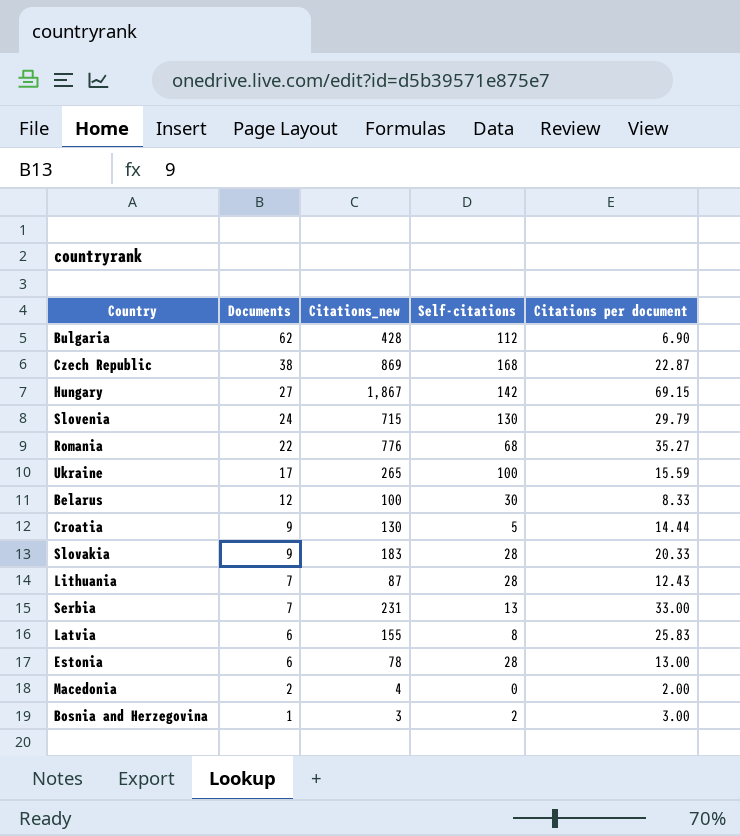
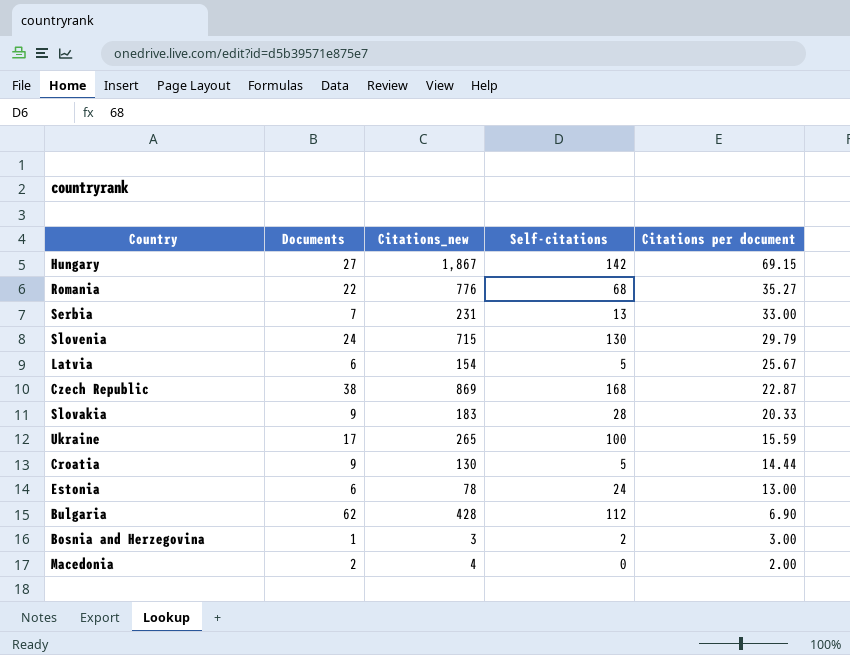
row order: Documents descending -> Citations per document descending
row Belarus: 12 | 100 | 30 | 8.33 -> none
row Lithuania: 7 | 87 | 28 | 12.43 -> none
Latvia | Citations_new: 155 -> 154
Latvia | Self-citations: 8 -> 5
Latvia | Citations per document: 25.83 -> 25.67
Estonia | Self-citations: 28 -> 24

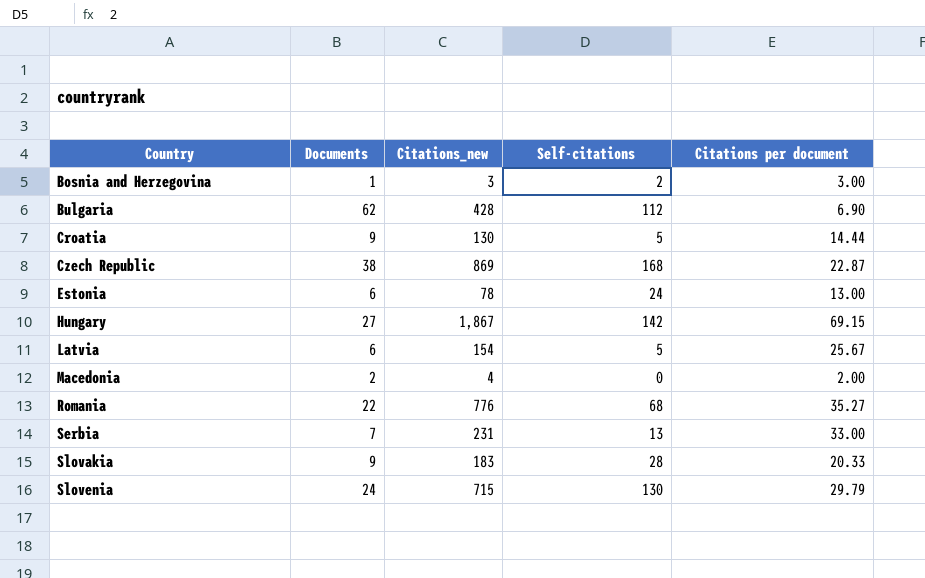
row order: Citations per document descending -> Country ascending
row Ukraine: 17 | 265 | 100 | 15.59 -> none

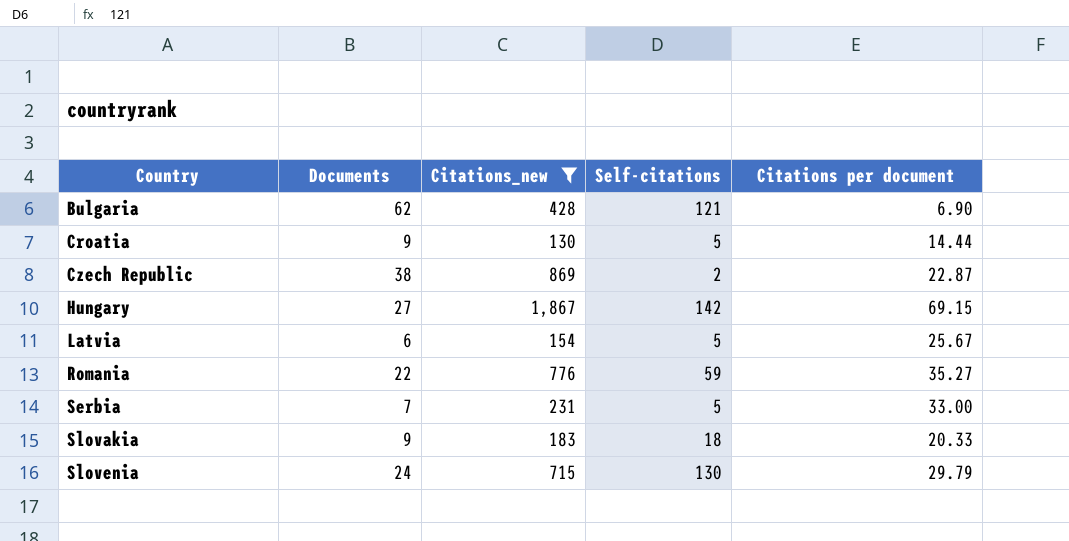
filter: none -> Citations_new >= 130
Bulgaria | Self-citations: 112 -> 121
Czech Republic | Self-citations: 168 -> 2
Romania | Self-citations: 68 -> 59
Serbia | Self-citations: 13 -> 5
Slovakia | Self-citations: 28 -> 18

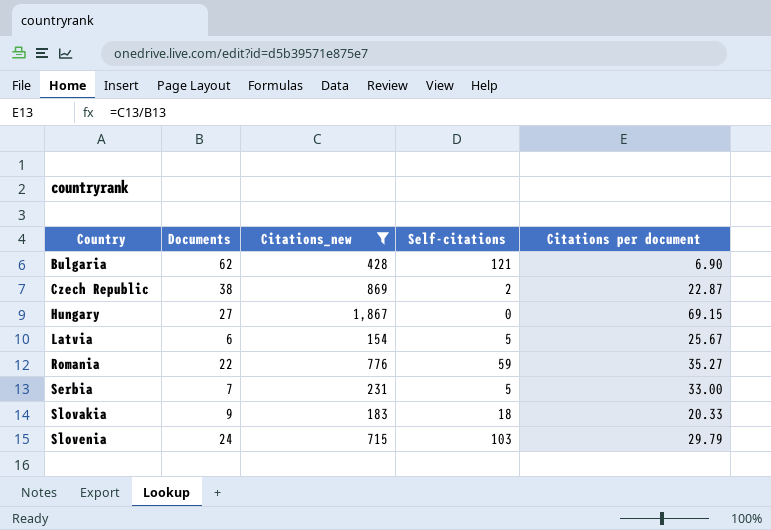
row Croatia: 9 | 130 | 5 | 14.44 -> none
Hungary | Self-citations: 142 -> 0
Slovenia | Self-citations: 130 -> 103

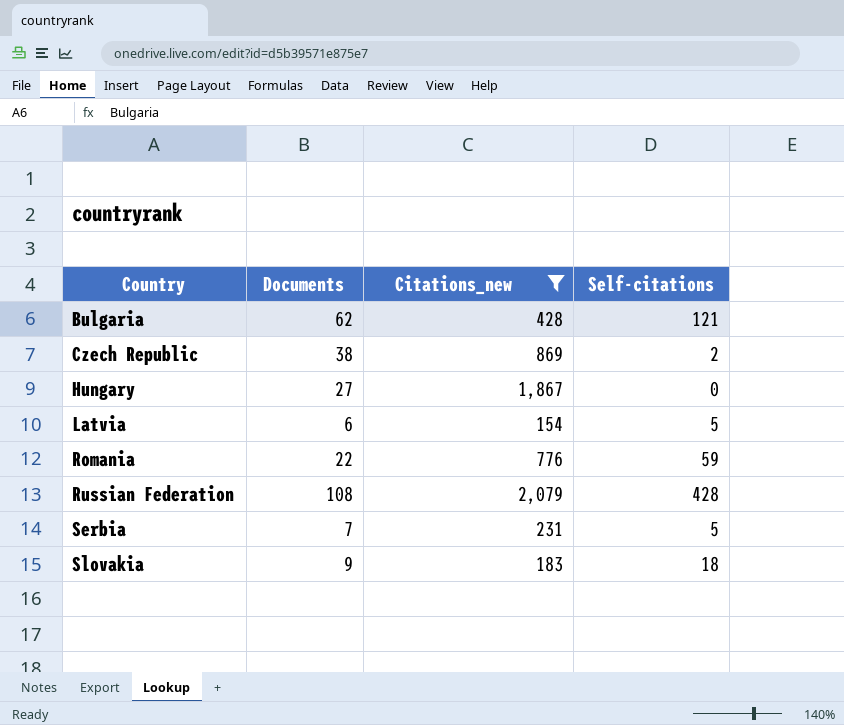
column Citations per document | formula: [Citations_new] / [Documents] -> none
row Slovenia: 24 | 715 | 103 | 29.79 -> none
row Russian Federation: none -> 108 | 2,079 | 428

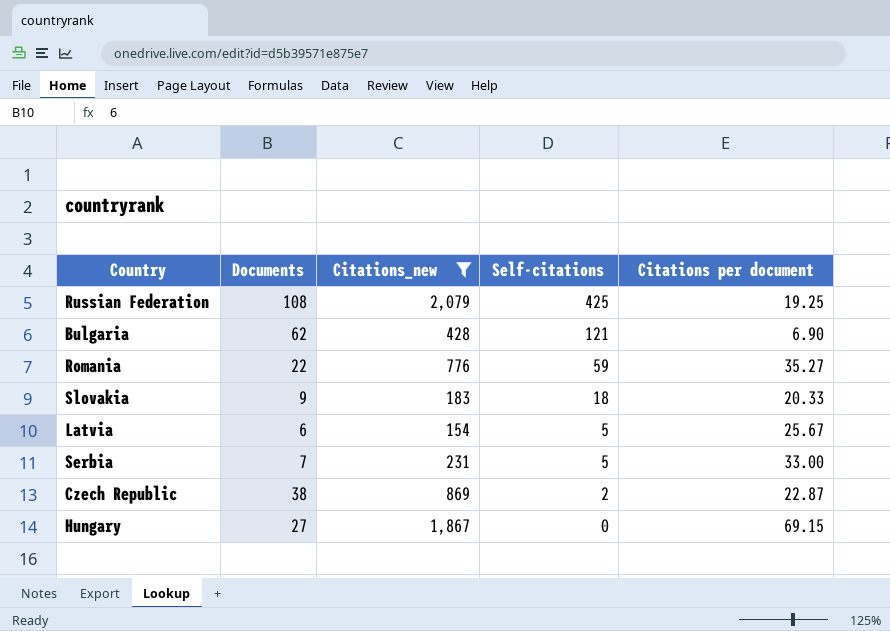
row order: Country ascending -> Self-citations descending
column Citations per document | formula: none -> [Citations_new] / [Documents]
Russian Federation | Self-citations: 428 -> 425

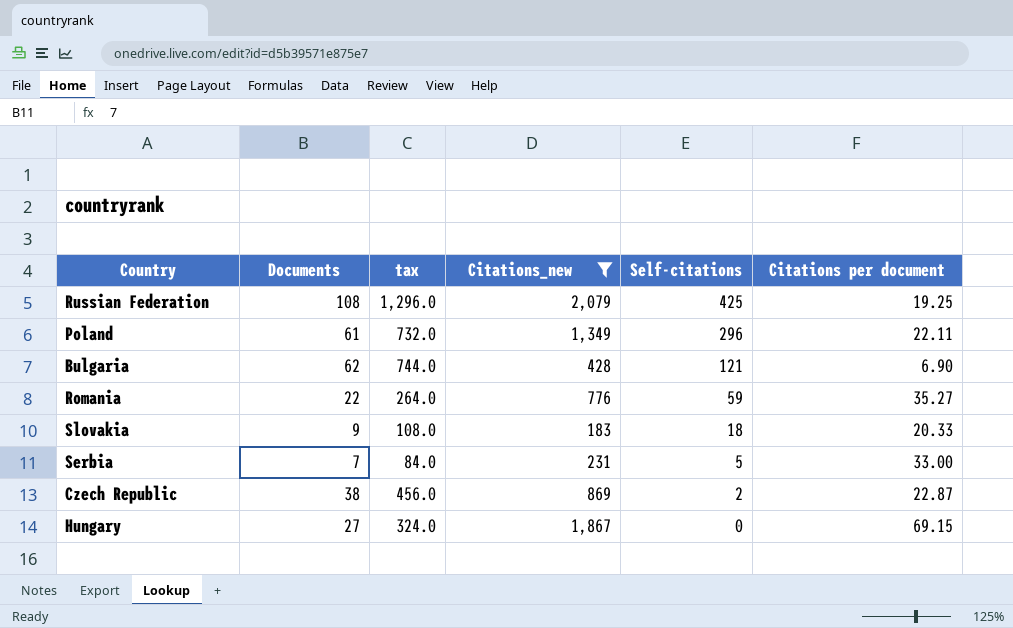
column tax | formula: none -> [Documents] * 12
row Latvia: 6 | 154 | 5 | 25.67 -> none
row Poland: none -> 61 | 732.0 | 1,349 | 296 | 22.11

